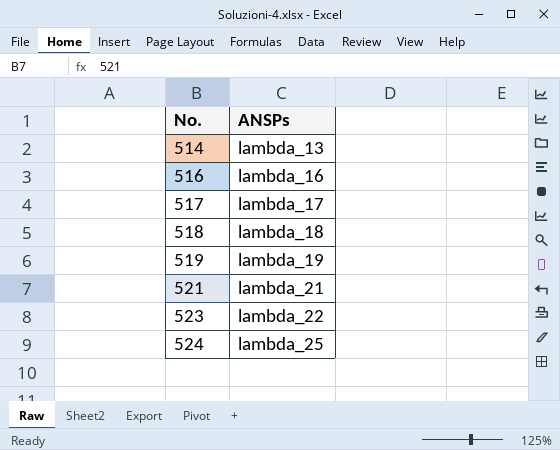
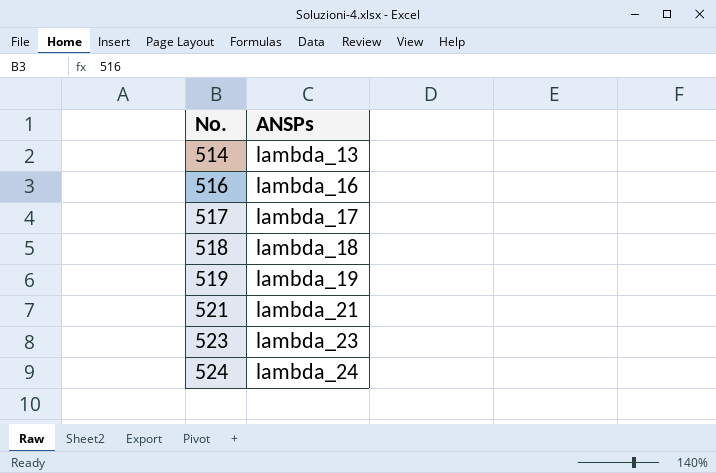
523 | ANSPs: lambda_22 -> lambda_23
524 | ANSPs: lambda_25 -> lambda_24

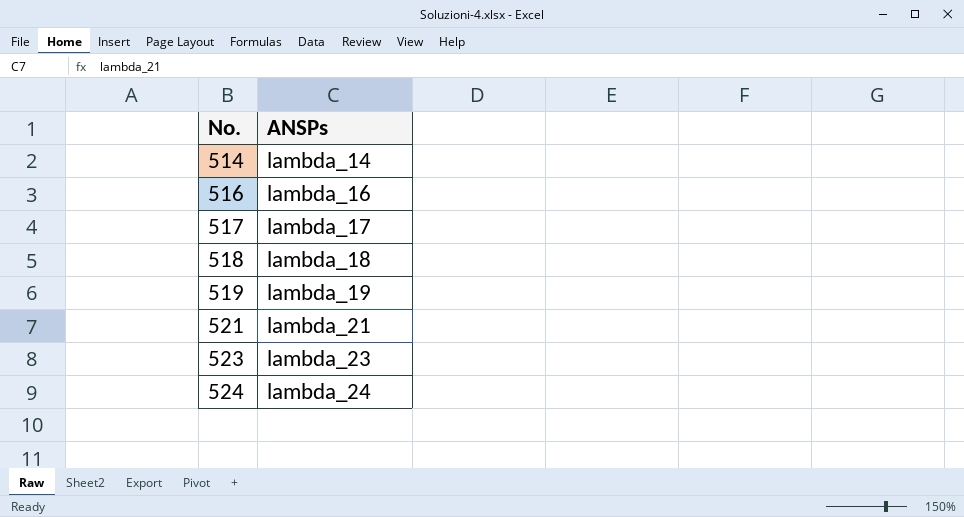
514 | ANSPs: lambda_13 -> lambda_14

